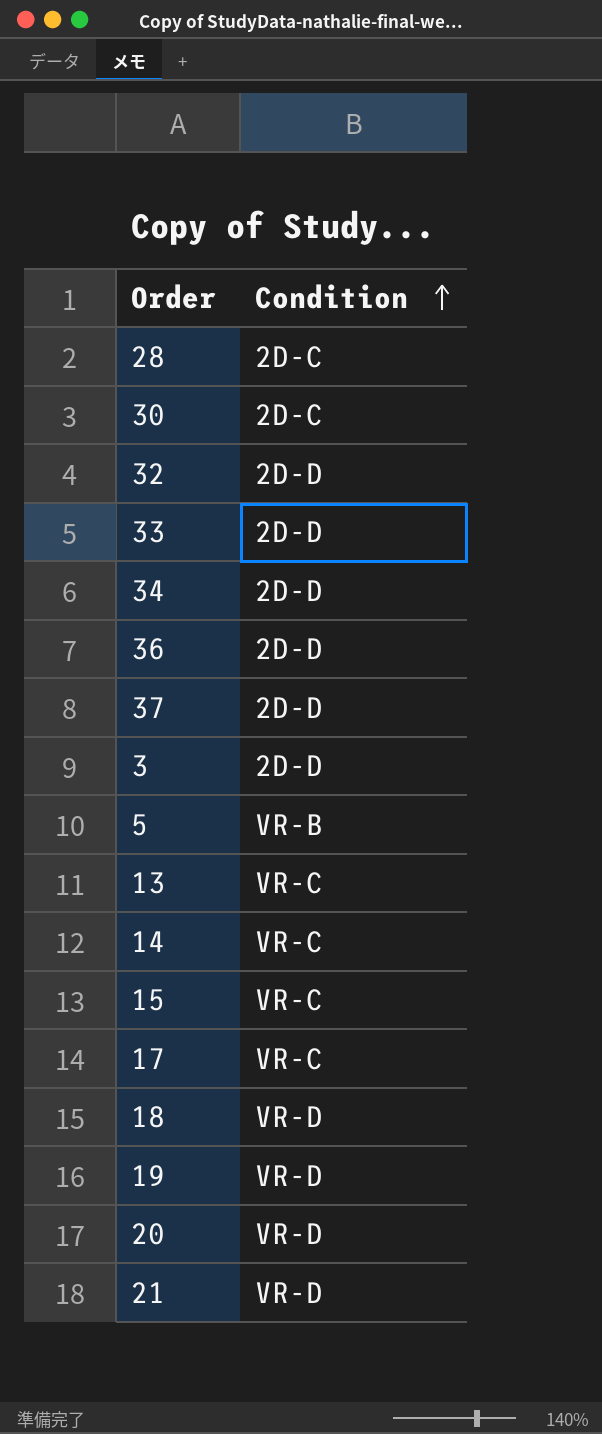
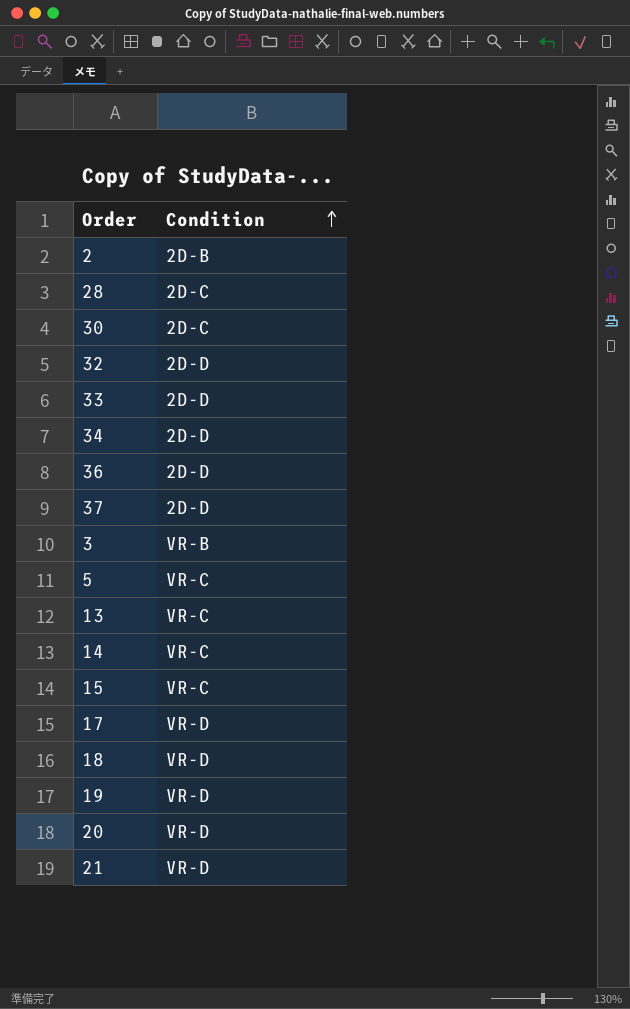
row 2: none -> 2D-B
3 | Condition: 2D-D -> VR-B
5 | Condition: VR-B -> VR-C
17 | Condition: VR-C -> VR-D

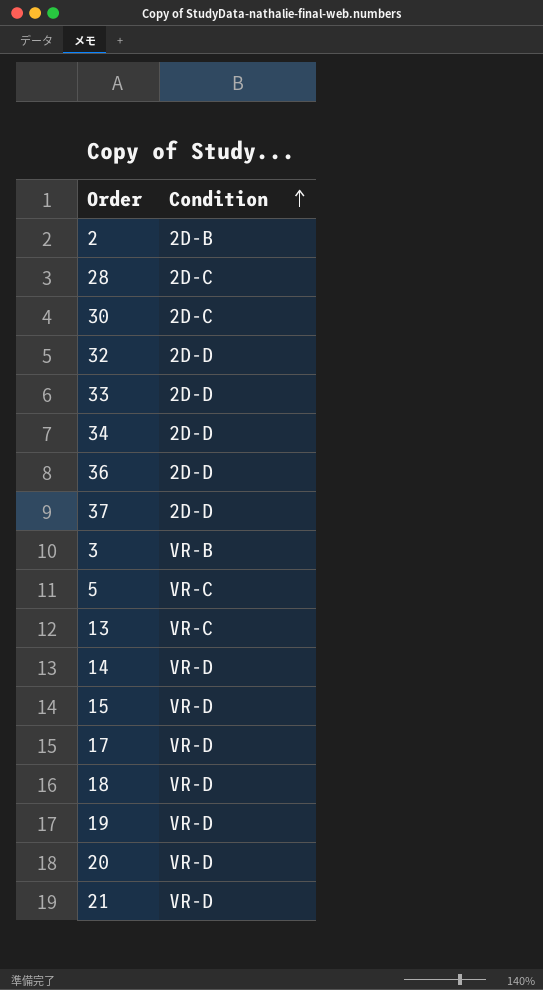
14 | Condition: VR-C -> VR-D
15 | Condition: VR-C -> VR-D

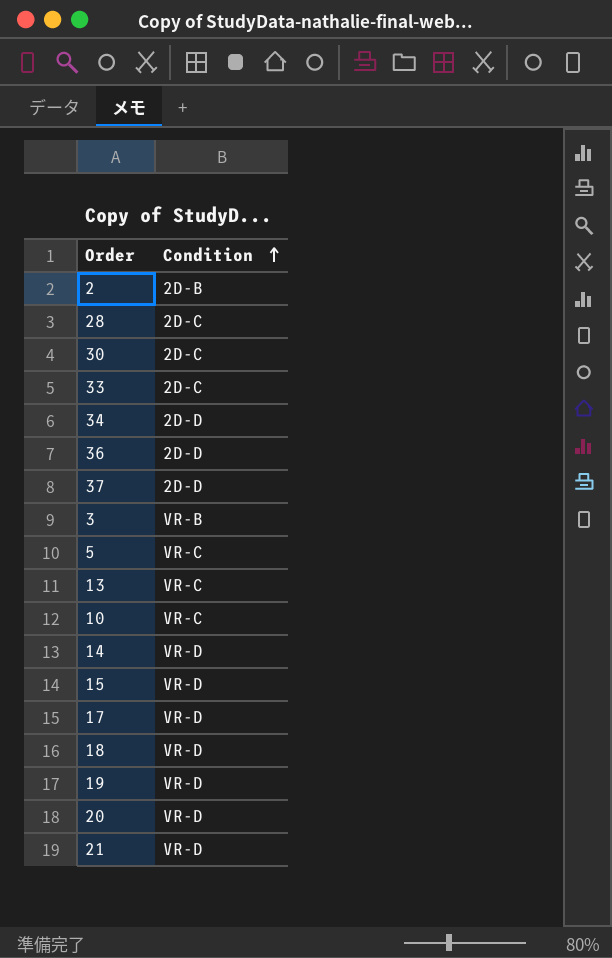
row 32: 2D-D -> none
33 | Condition: 2D-D -> 2D-C
row 10: none -> VR-C

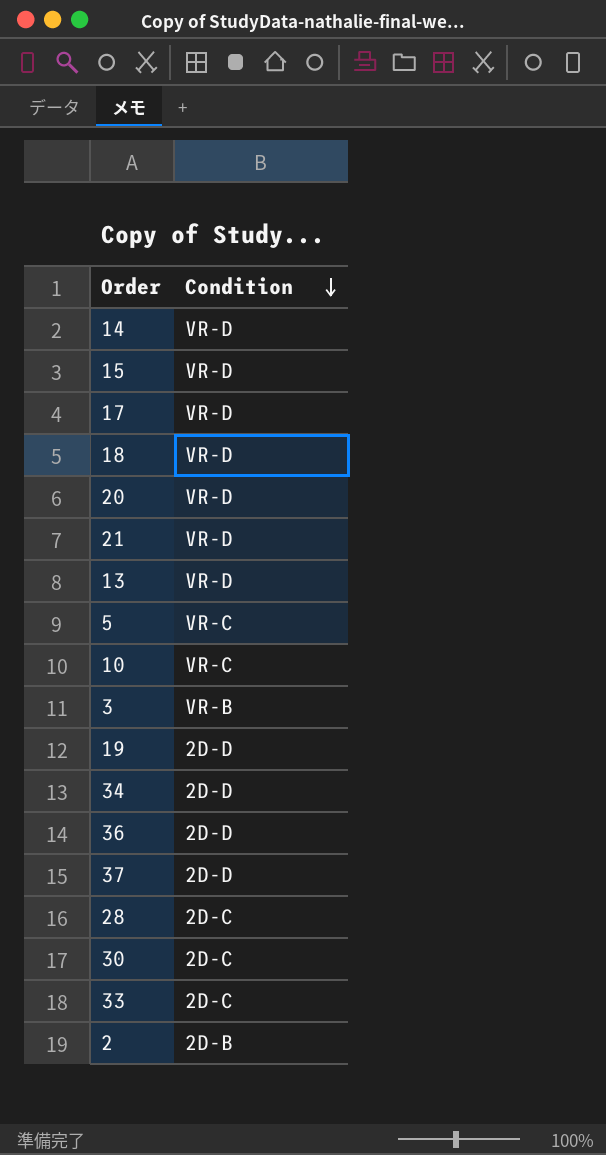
row order: Condition ascending -> Condition descending
13 | Condition: VR-C -> VR-D
19 | Condition: VR-D -> 2D-D

